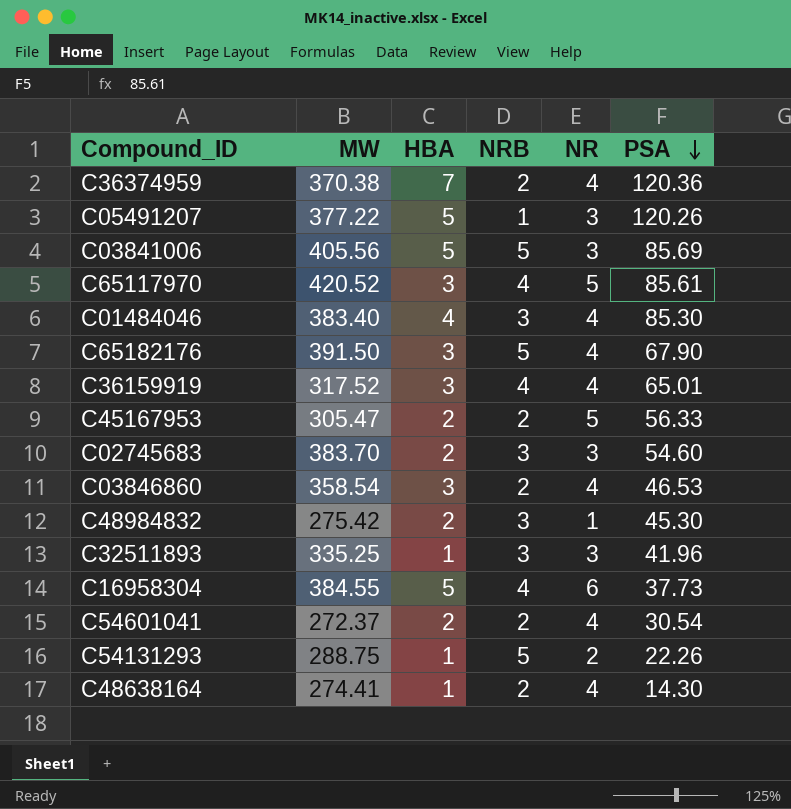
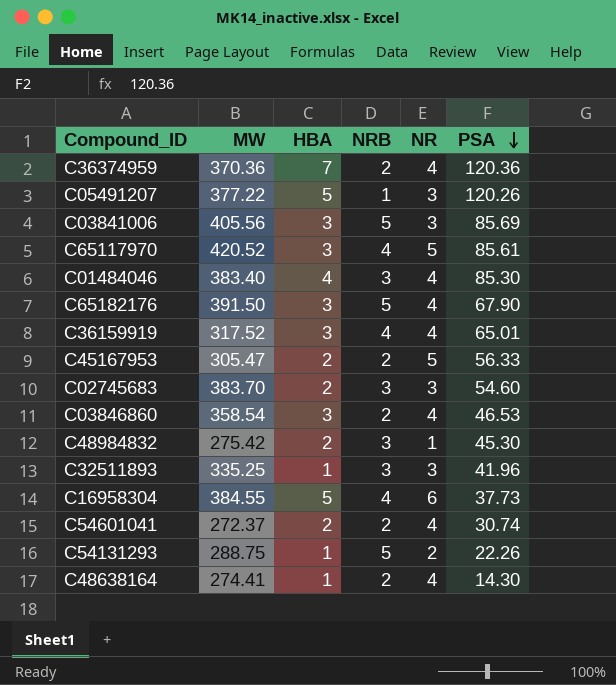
C36374959 | MW: 370.38 -> 370.36
C03841006 | HBA: 5 -> 3
C54601041 | PSA: 30.54 -> 30.74

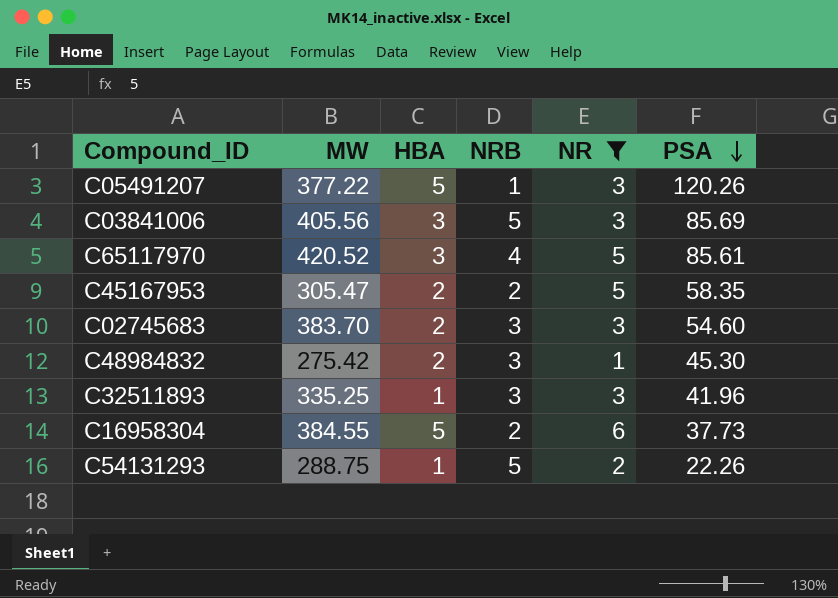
filter: none -> NR != 4
C45167953 | PSA: 56.33 -> 58.35
C16958304 | NRB: 4 -> 2

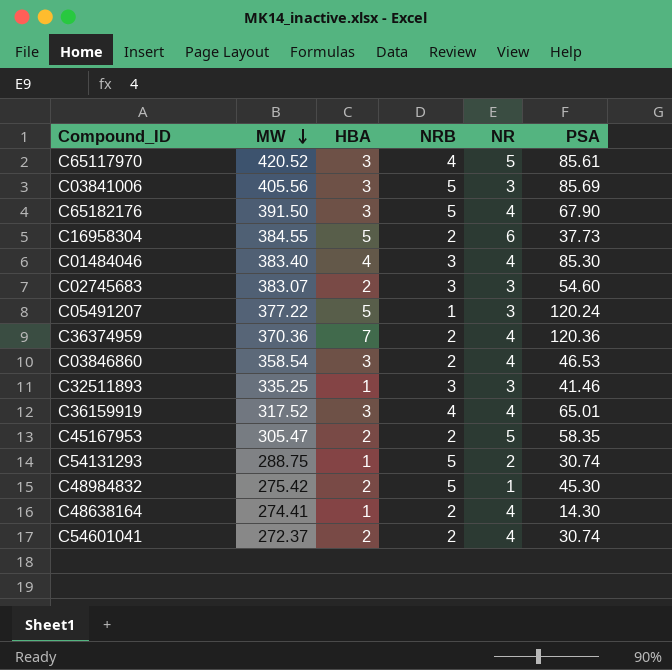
filter: NR != 4 -> none
row order: PSA descending -> MW descending
C02745683 | MW: 383.70 -> 383.07
C05491207 | PSA: 120.26 -> 120.24
C32511893 | PSA: 41.96 -> 41.46
C54131293 | PSA: 22.26 -> 30.74
C48984832 | NRB: 3 -> 5

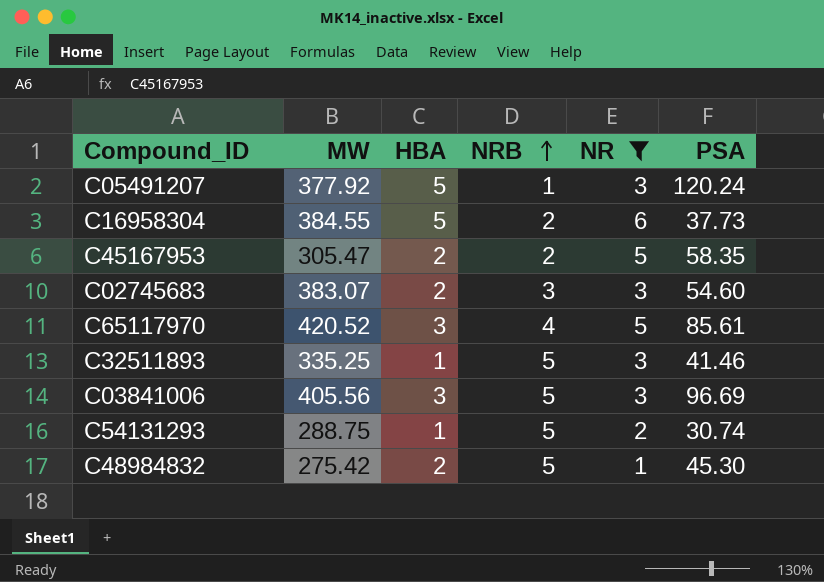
filter: none -> NR != 4
row order: MW descending -> NRB ascending
C05491207 | MW: 377.22 -> 377.92
C32511893 | NRB: 3 -> 5
C03841006 | PSA: 85.69 -> 96.69

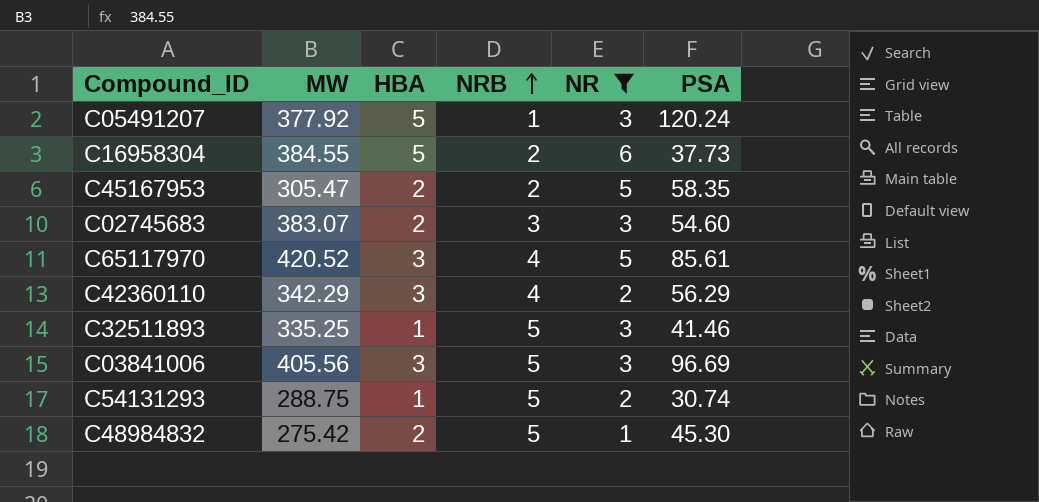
row C42360110: none -> 342.29 | 3 | 4 | 2 | 56.29

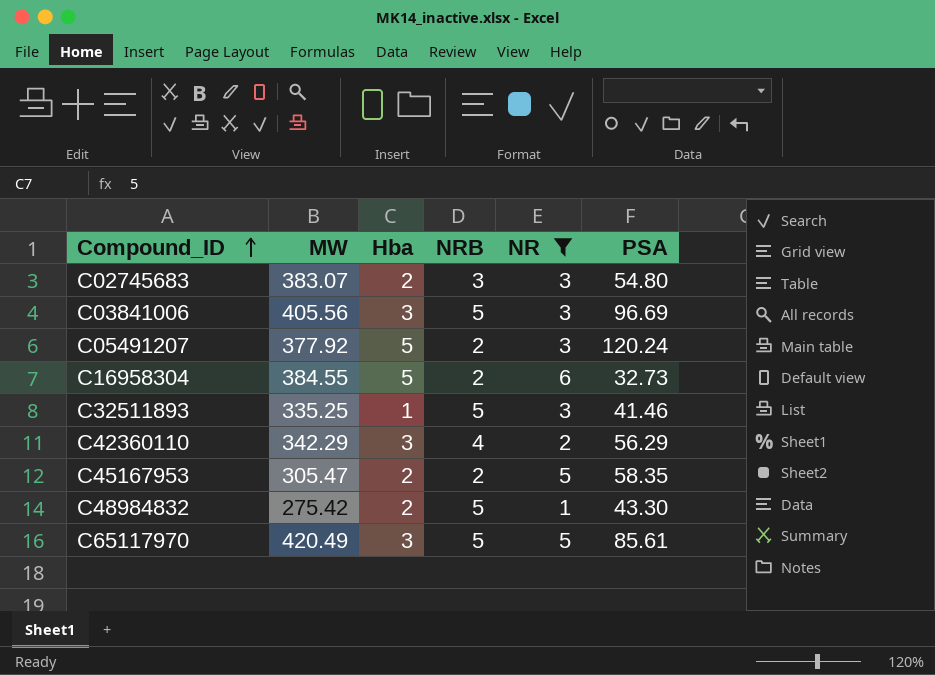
row order: NRB ascending -> Compound_ID ascending
column name: HBA -> Hba
row C54131293: 288.75 | 1 | 5 | 2 | 30.74 -> none
C02745683 | PSA: 54.60 -> 54.80
C05491207 | NRB: 1 -> 2
C16958304 | PSA: 37.73 -> 32.73
C48984832 | PSA: 45.30 -> 43.30
C65117970 | MW: 420.52 -> 420.49
C65117970 | NRB: 4 -> 5

